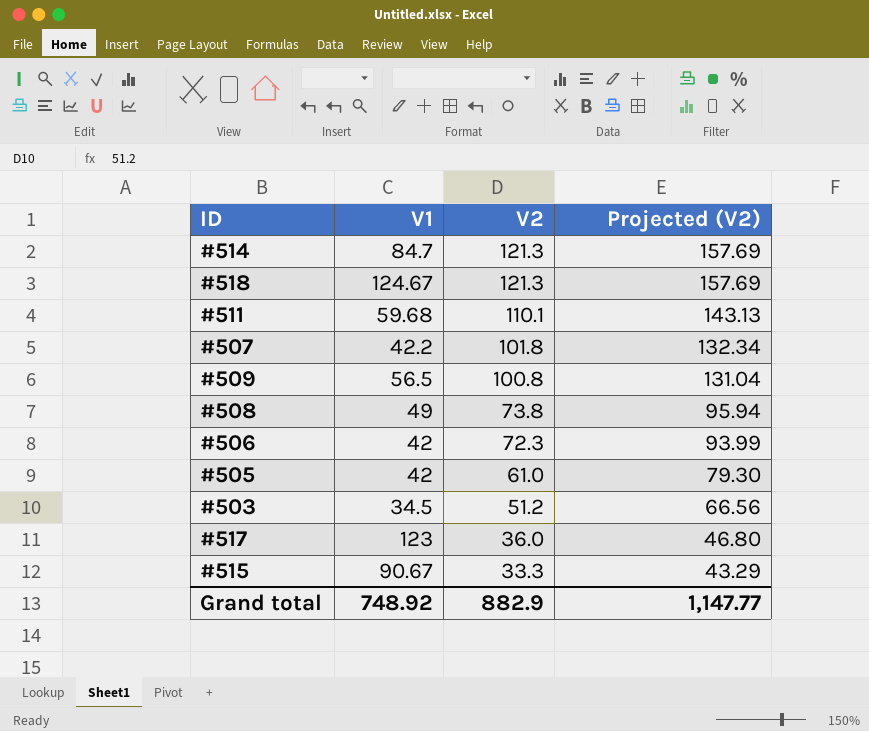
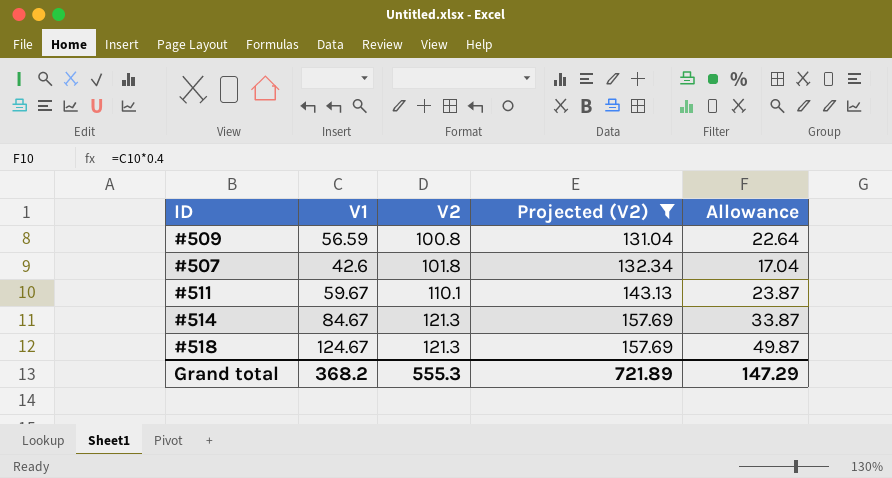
filter: none -> Projected (V2) >= 131.04
row order: V2 descending -> V2 ascending
column Allowance | formula: none -> [V1] * 0.4
#509 | V1: 56.5 -> 56.59
#507 | V1: 42.2 -> 42.6
#511 | V1: 59.68 -> 59.67
#514 | V1: 84.7 -> 84.67
Grand total | V1: 748.92 -> 368.2
Grand total | V2: 882.9 -> 555.3
Grand total | Projected (V2): 1,147.77 -> 721.89

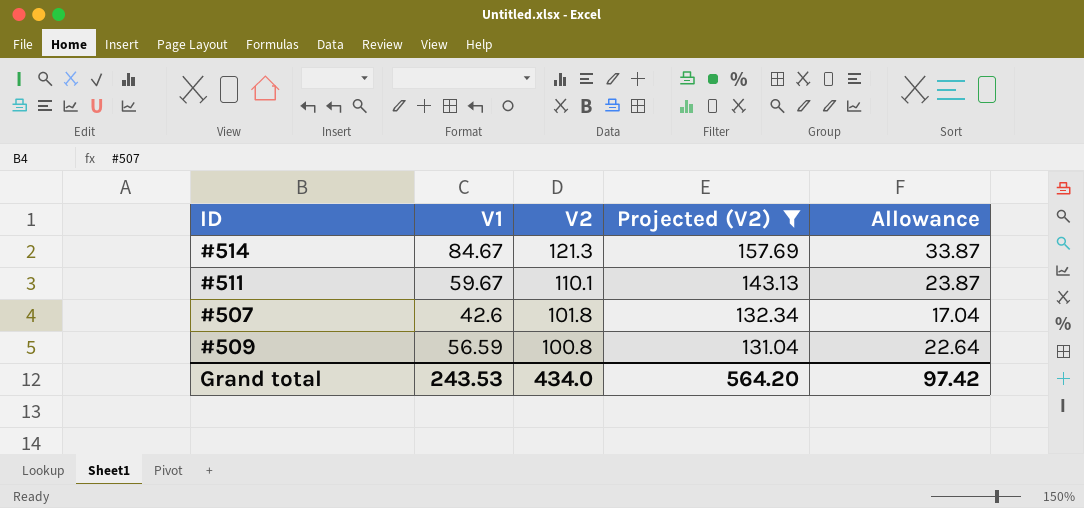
row order: V2 ascending -> V2 descending
row #518: 124.67 | 121.3 | 157.69 | 49.87 -> none
Grand total | V1: 368.2 -> 243.53
Grand total | V2: 555.3 -> 434.0
Grand total | Projected (V2): 721.89 -> 564.20
Grand total | Allowance: 147.29 -> 97.42

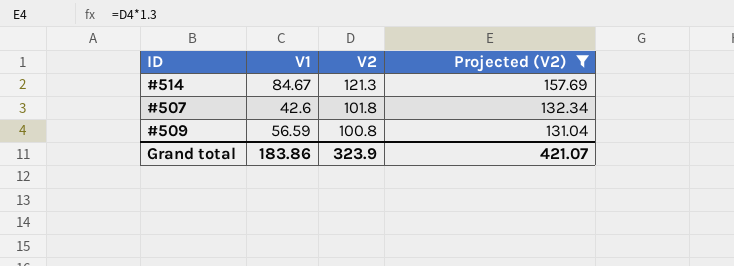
column Allowance | formula: [V1] * 0.4 -> none
row #511: 59.67 | 110.1 | 143.13 | 23.87 -> none
Grand total | V1: 243.53 -> 183.86
Grand total | V2: 434.0 -> 323.9
Grand total | Projected (V2): 564.20 -> 421.07

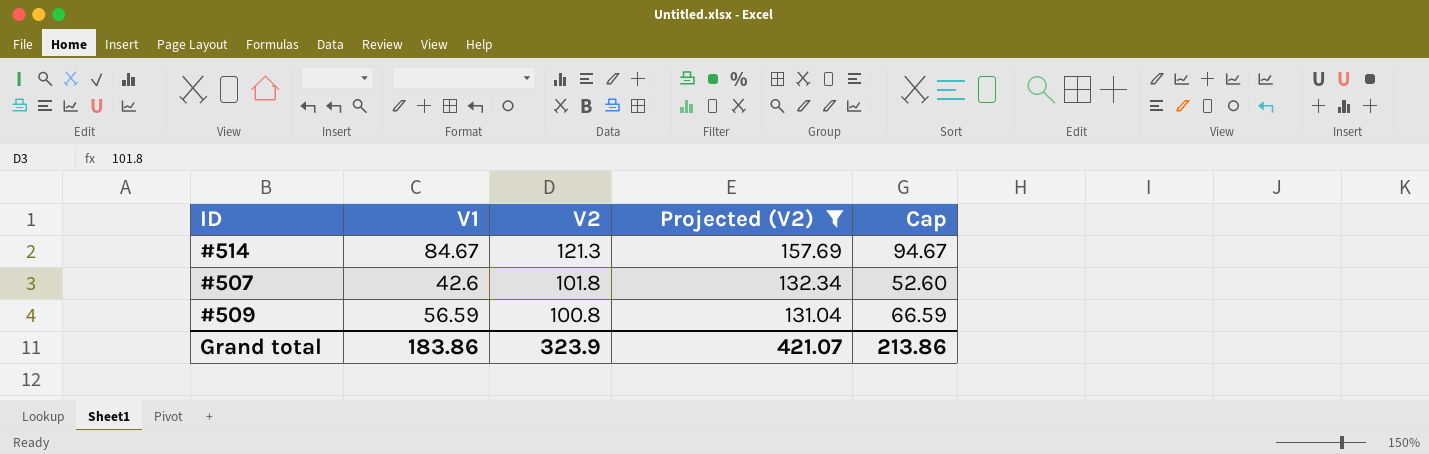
column Cap | formula: none -> [V1] + 10

